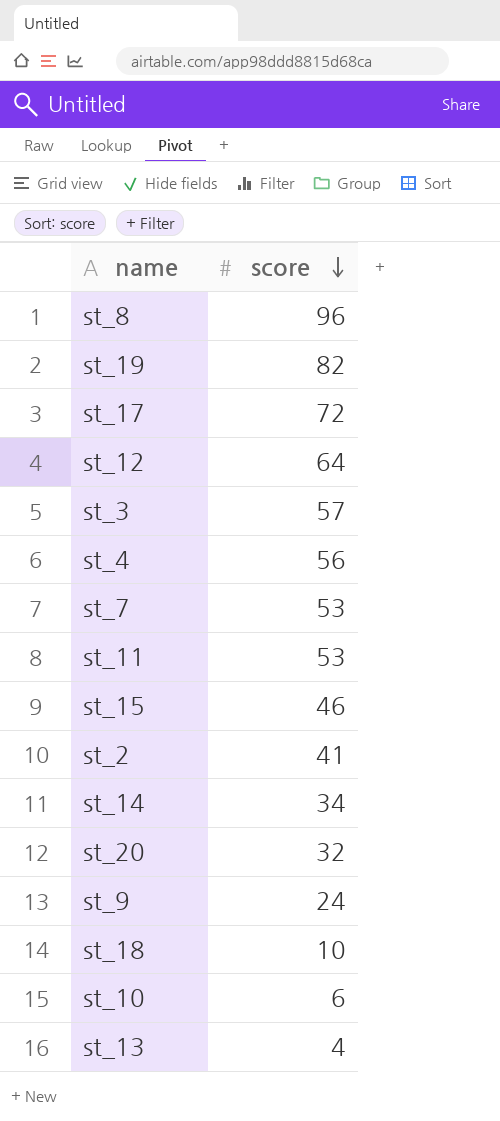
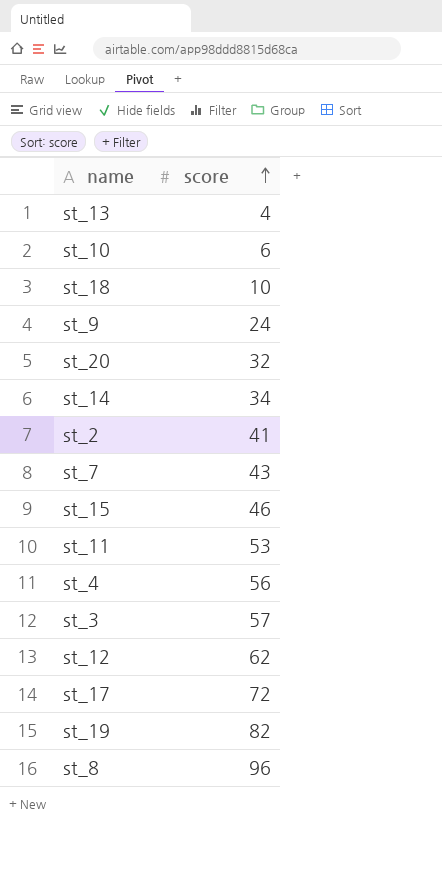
row order: score descending -> score ascending
st_7 | score: 53 -> 43
st_12 | score: 64 -> 62

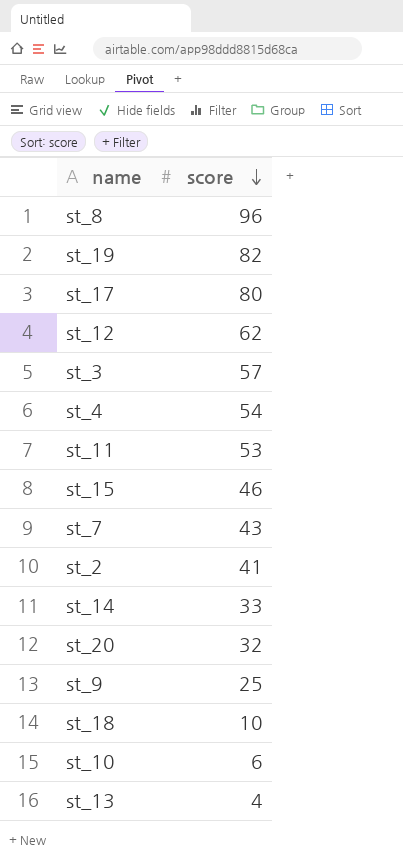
row order: score ascending -> score descending
st_17 | score: 72 -> 80
st_4 | score: 56 -> 54
st_14 | score: 34 -> 33
st_9 | score: 24 -> 25

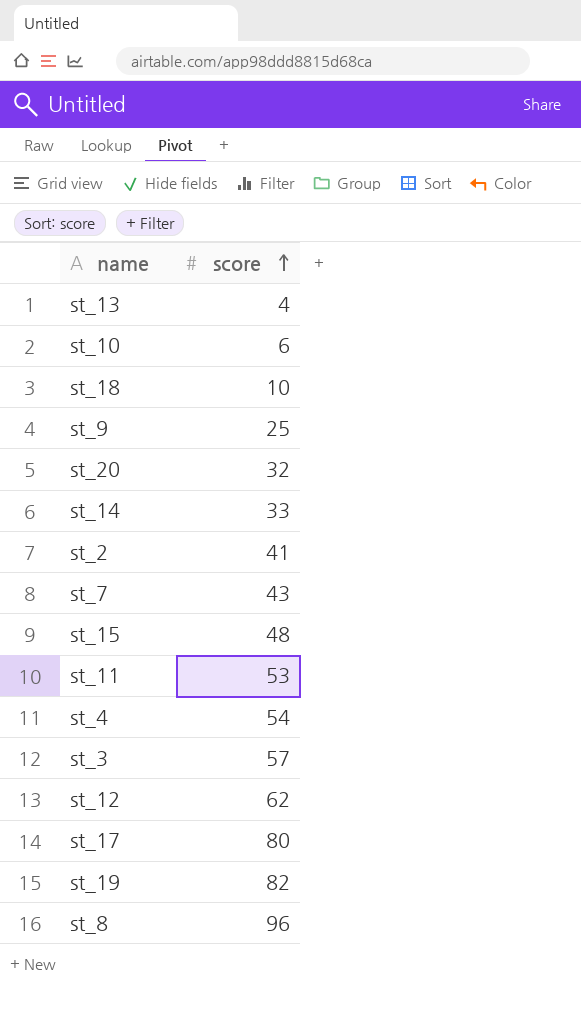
row order: score descending -> score ascending
st_15 | score: 46 -> 48

